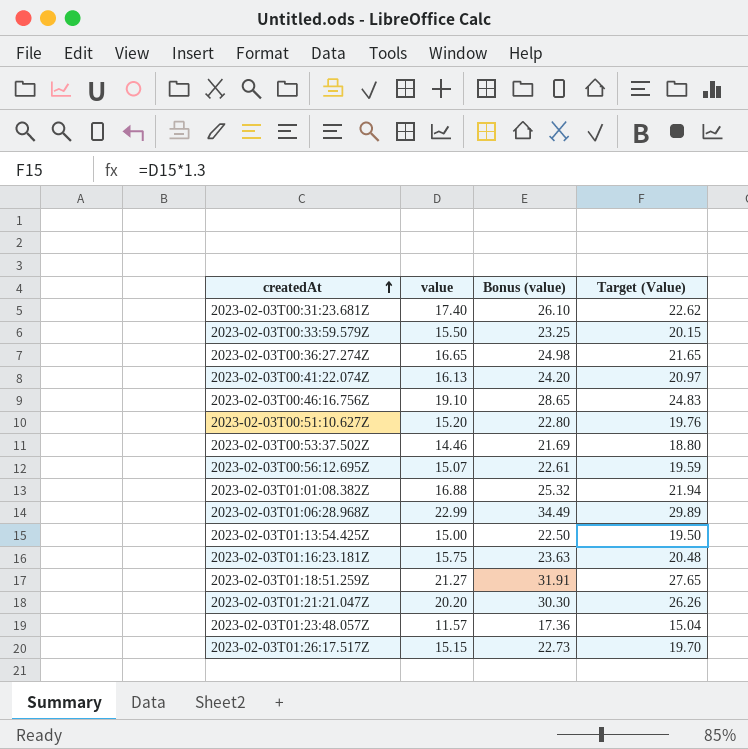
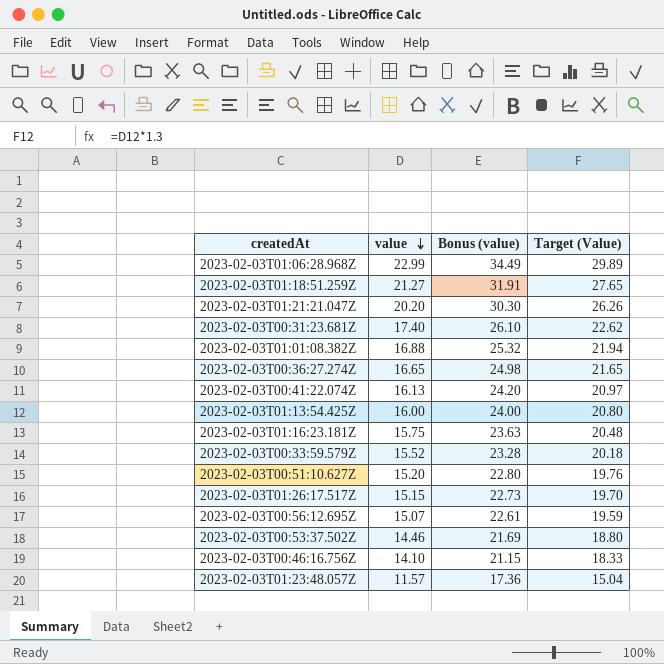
row order: createdAt ascending -> value descending
2023-02-03T01:13:54.425Z | value: 15.00 -> 16.00
2023-02-03T01:13:54.425Z | Bonus (value): 22.50 -> 24.00
2023-02-03T01:13:54.425Z | Target (Value): 19.50 -> 20.80
2023-02-03T00:33:59.579Z | value: 15.50 -> 15.52
2023-02-03T00:33:59.579Z | Bonus (value): 23.25 -> 23.28
2023-02-03T00:33:59.579Z | Target (Value): 20.15 -> 20.18
2023-02-03T00:46:16.756Z | value: 19.10 -> 14.10
2023-02-03T00:46:16.756Z | Bonus (value): 28.65 -> 21.15
2023-02-03T00:46:16.756Z | Target (Value): 24.83 -> 18.33

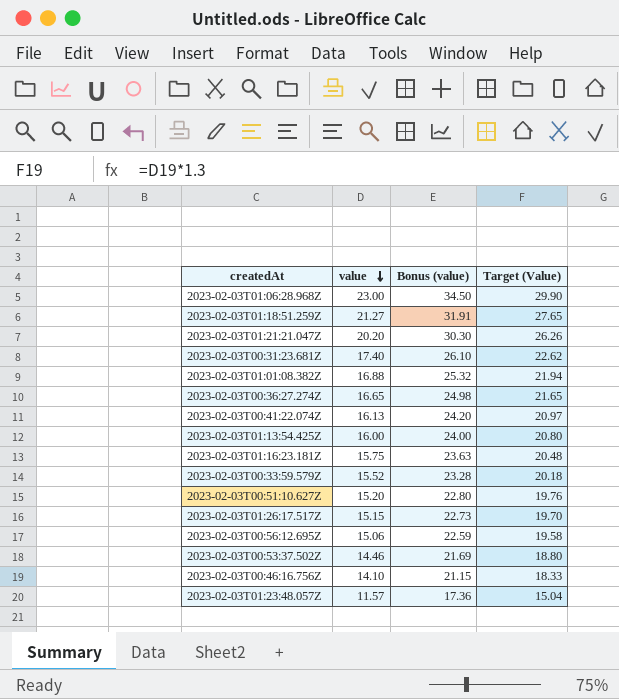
2023-02-03T01:06:28.968Z | value: 22.99 -> 23.00
2023-02-03T01:06:28.968Z | Bonus (value): 34.49 -> 34.50
2023-02-03T01:06:28.968Z | Target (Value): 29.89 -> 29.90
2023-02-03T00:56:12.695Z | value: 15.07 -> 15.06
2023-02-03T00:56:12.695Z | Bonus (value): 22.61 -> 22.59
2023-02-03T00:56:12.695Z | Target (Value): 19.59 -> 19.58

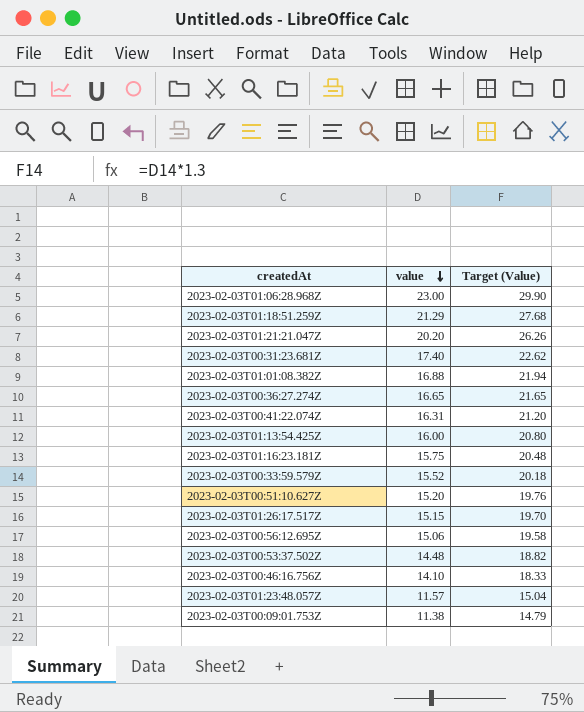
column Bonus (value) | formula: [value] * 1.5 -> none
2023-02-03T01:18:51.259Z | value: 21.27 -> 21.29
2023-02-03T01:18:51.259Z | Target (Value): 27.65 -> 27.68
2023-02-03T00:41:22.074Z | value: 16.13 -> 16.31
2023-02-03T00:41:22.074Z | Target (Value): 20.97 -> 21.20
2023-02-03T00:53:37.502Z | value: 14.46 -> 14.48
2023-02-03T00:53:37.502Z | Target (Value): 18.80 -> 18.82
row 2023-02-03T00:09:01.753Z: none -> 11.38 | 14.79

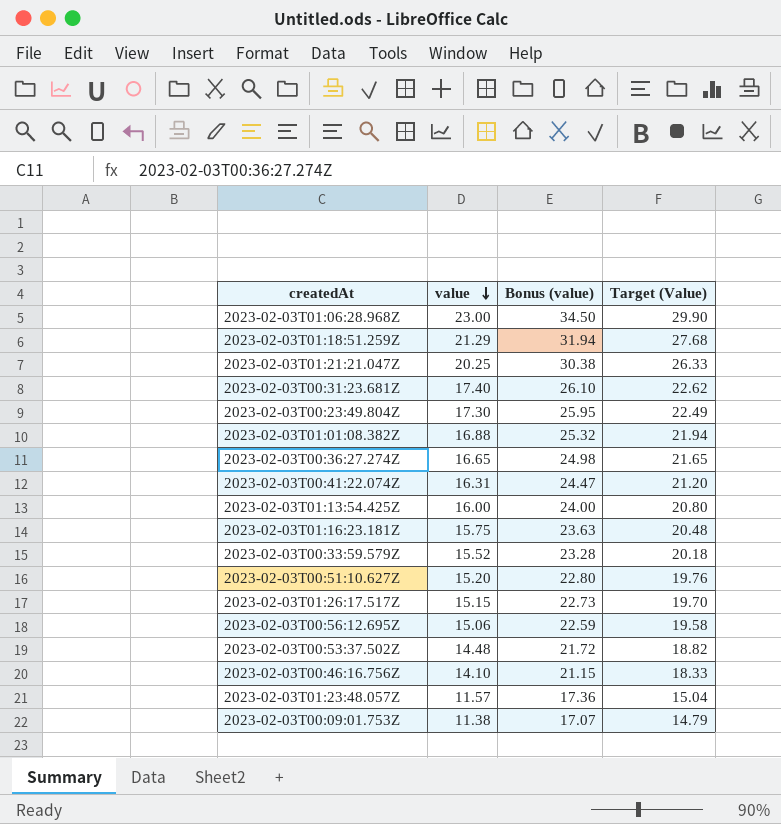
column Bonus (value) | formula: none -> [value] * 1.5
2023-02-03T01:21:21.047Z | value: 20.20 -> 20.25
2023-02-03T01:21:21.047Z | Target (Value): 26.26 -> 26.33
row 2023-02-03T00:23:49.804Z: none -> 17.30 | 25.95 | 22.49

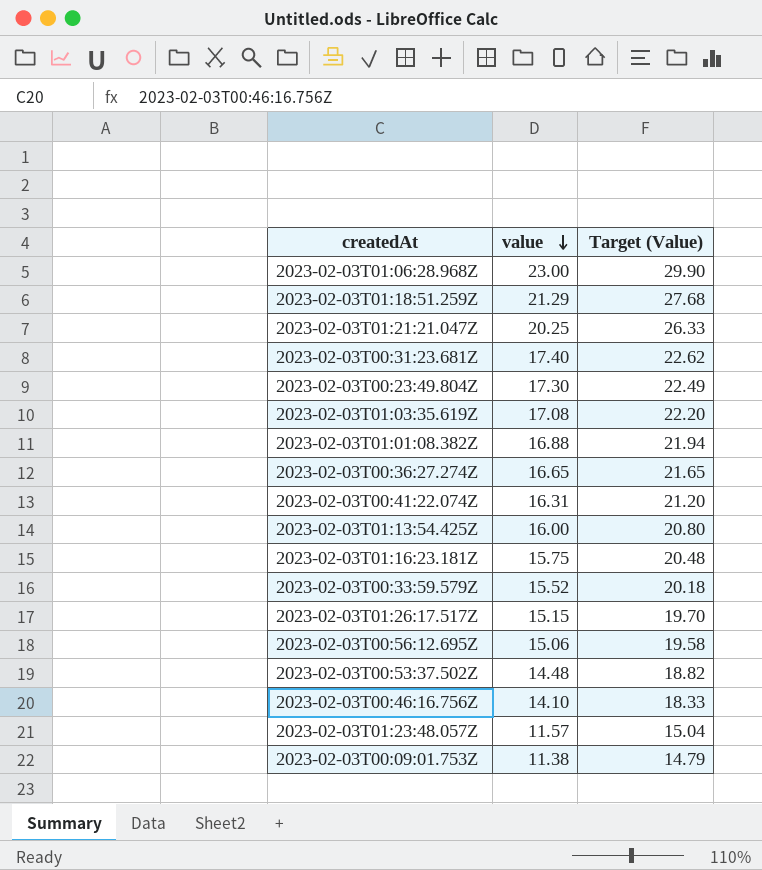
column Bonus (value) | formula: [value] * 1.5 -> none
row 2023-02-03T00:51:10.627Z: 15.20 | 22.80 | 19.76 -> none
row 2023-02-03T01:03:35.619Z: none -> 17.08 | 22.20

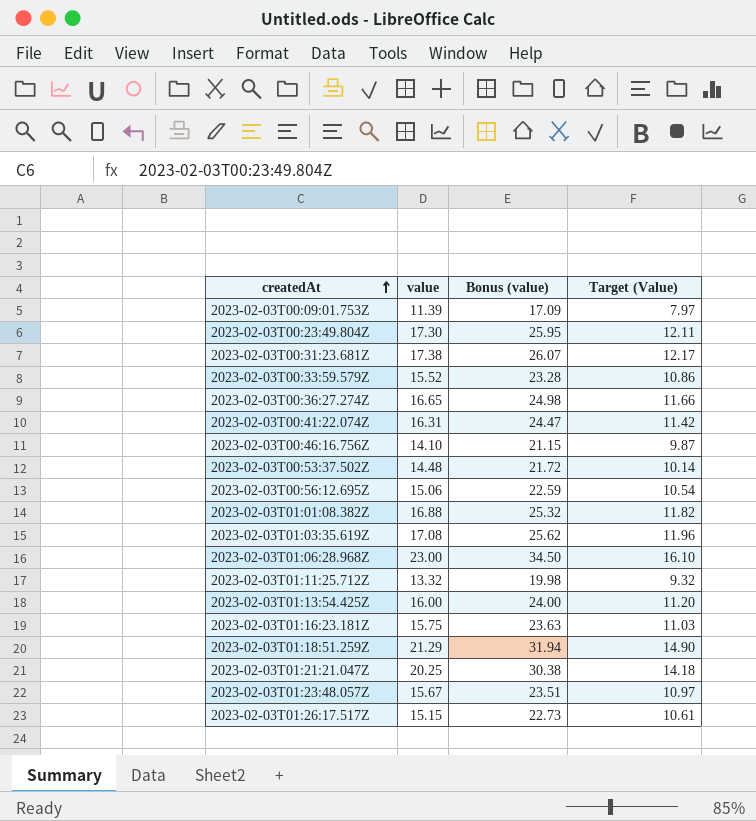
row order: value descending -> createdAt ascending
column Bonus (value) | formula: none -> [value] * 1.5
column Target (Value) | formula: [value] * 1.3 -> [value] * 0.7
2023-02-03T00:09:01.753Z | value: 11.38 -> 11.39
2023-02-03T00:31:23.681Z | value: 17.40 -> 17.38
row 2023-02-03T01:11:25.712Z: none -> 13.32 | 19.98 | 9.32
2023-02-03T01:23:48.057Z | value: 11.57 -> 15.67

